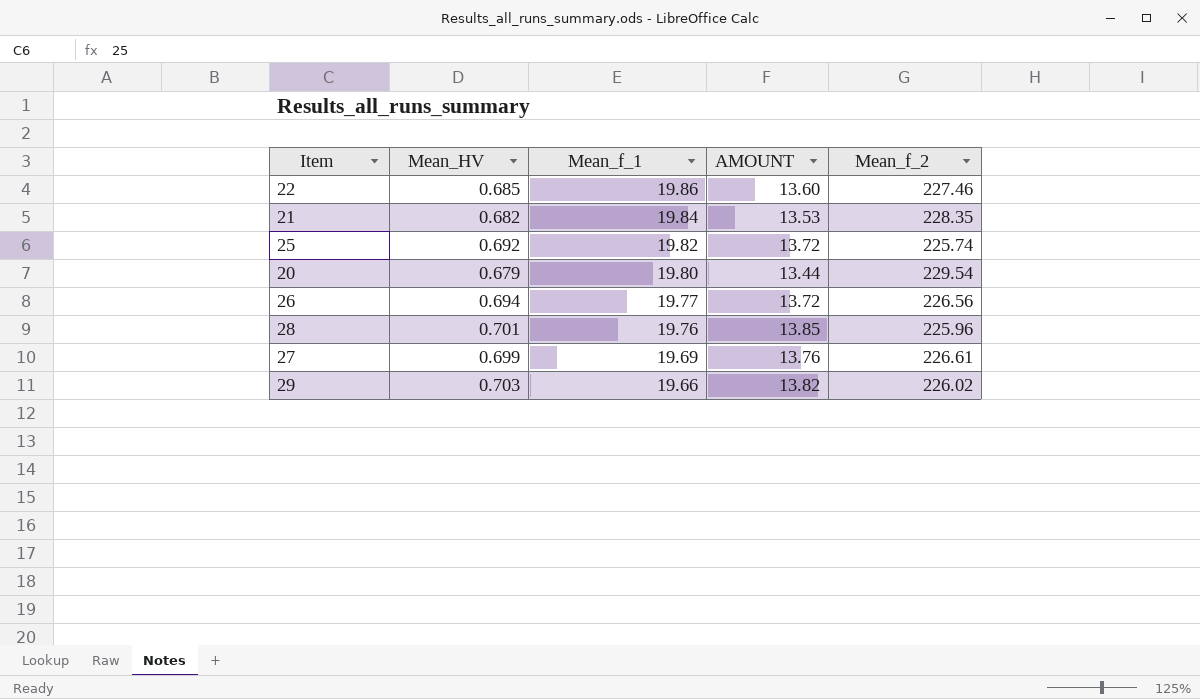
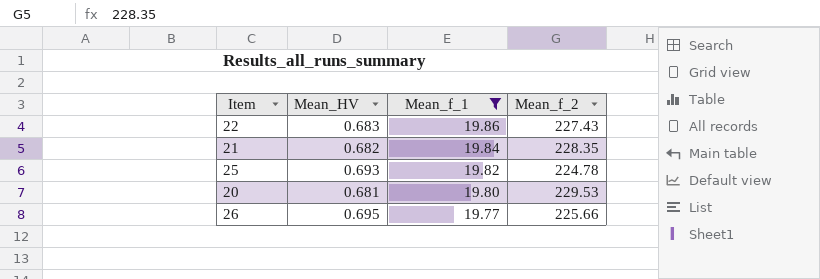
filter: none -> Mean_f_1 >= 19.77
column AMOUNT | formula: [Mean_HV] * [Mean_f_1] -> none
22 | Mean_HV: 0.685 -> 0.683
22 | Mean_f_2: 227.46 -> 227.43
25 | Mean_HV: 0.692 -> 0.693
25 | Mean_f_2: 225.74 -> 224.78
20 | Mean_HV: 0.679 -> 0.681
20 | Mean_f_2: 229.54 -> 229.53
26 | Mean_HV: 0.694 -> 0.695
26 | Mean_f_2: 226.56 -> 225.66

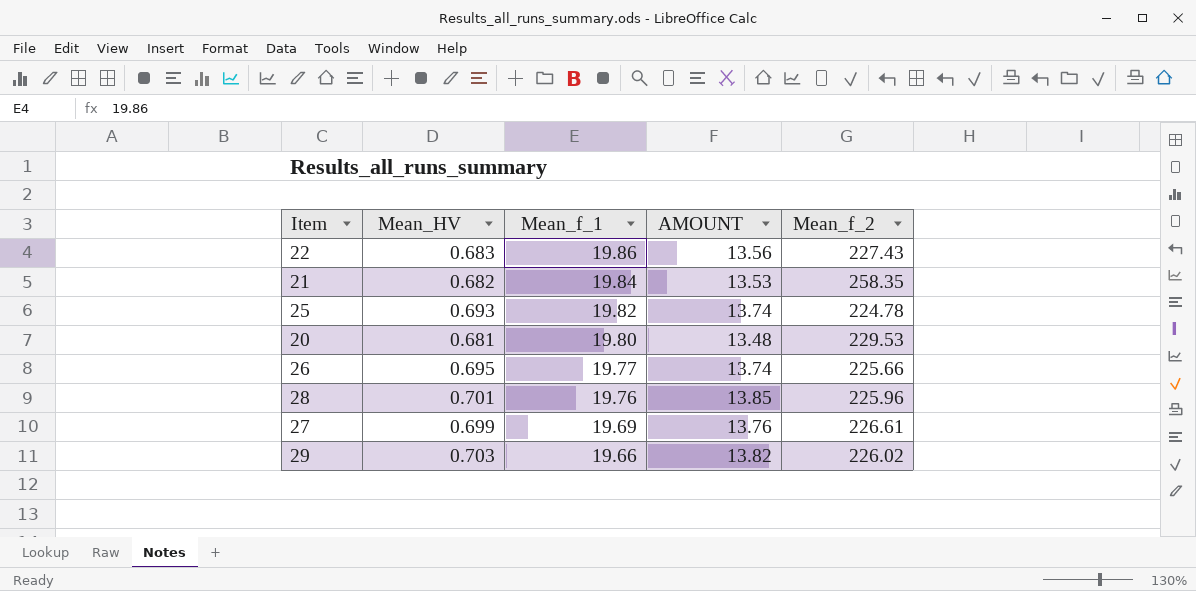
filter: Mean_f_1 >= 19.77 -> none
column AMOUNT | formula: none -> [Mean_HV] * [Mean_f_1]
21 | Mean_f_2: 228.35 -> 258.35

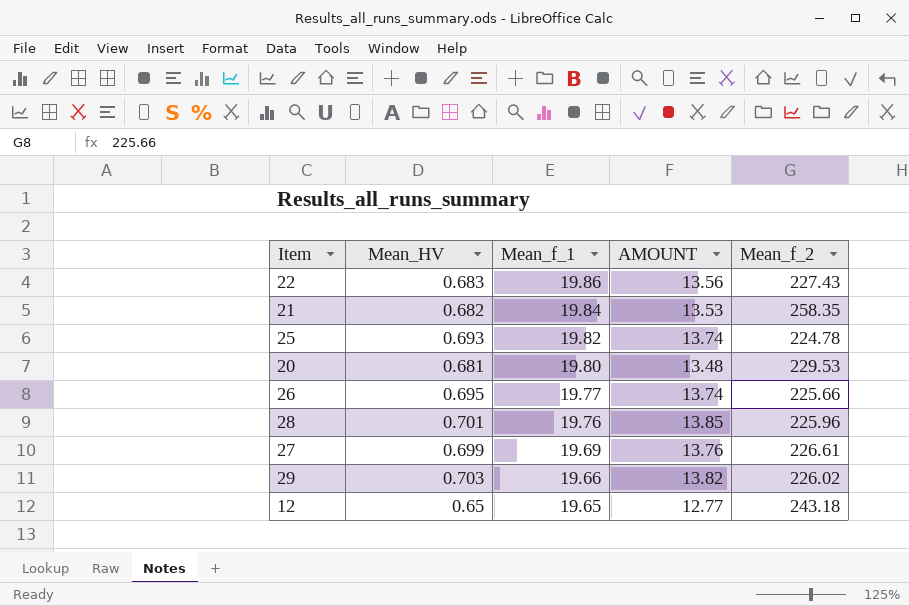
row 12: none -> 0.65 | 19.65 | 12.77 | 243.18

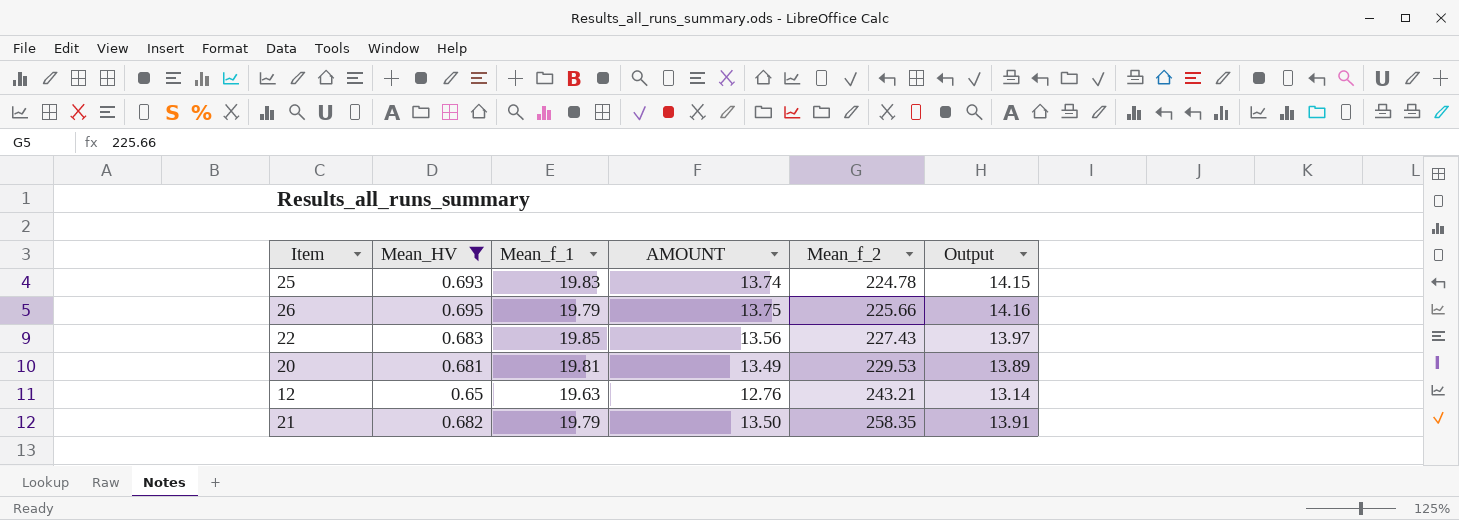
filter: none -> Mean_HV <= 0.695
row order: Mean_f_1 descending -> Mean_f_2 ascending
column Output | formula: none -> [AMOUNT] * 1.03
25 | Mean_f_1: 19.82 -> 19.83
26 | Mean_f_1: 19.77 -> 19.79
26 | AMOUNT: 13.74 -> 13.75
22 | Mean_f_1: 19.86 -> 19.85
20 | Mean_f_1: 19.80 -> 19.81
20 | AMOUNT: 13.48 -> 13.49
12 | Mean_f_1: 19.65 -> 19.63
12 | AMOUNT: 12.77 -> 12.76
12 | Mean_f_2: 243.18 -> 243.21
21 | Mean_f_1: 19.84 -> 19.79
21 | AMOUNT: 13.53 -> 13.50

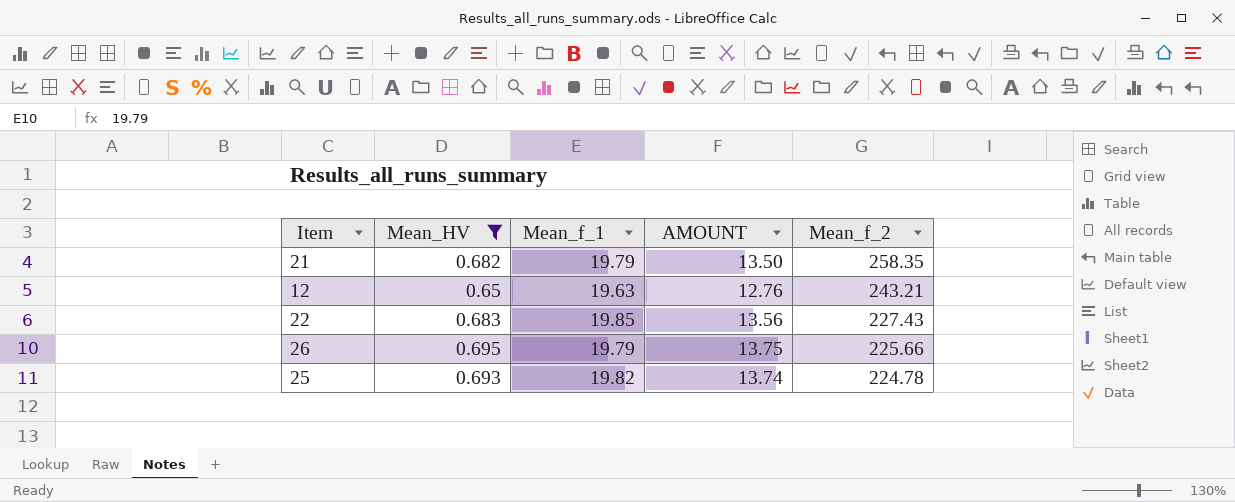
row order: Mean_f_2 ascending -> Mean_f_2 descending
column Output | formula: [AMOUNT] * 1.03 -> none
row 20: 0.681 | 19.81 | 13.49 | 229.53 | 13.89 -> none
25 | Mean_f_1: 19.83 -> 19.82

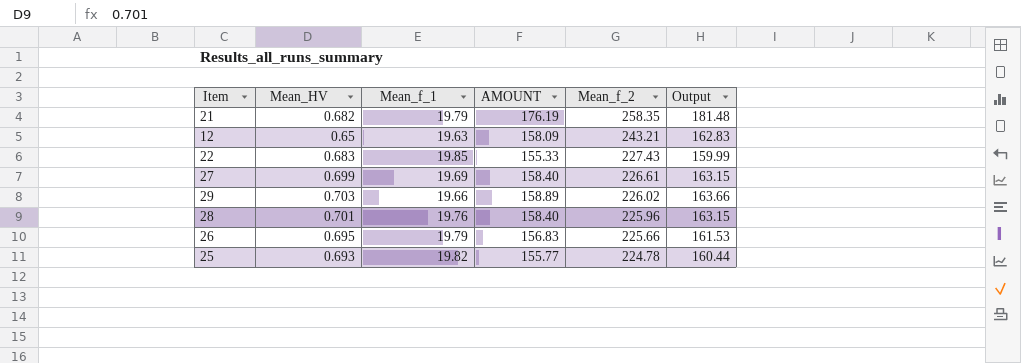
filter: Mean_HV <= 0.695 -> none
column AMOUNT | formula: [Mean_HV] * [Mean_f_1] -> [Mean_HV] * [Mean_f_2]
column Output | formula: none -> [AMOUNT] * 1.03

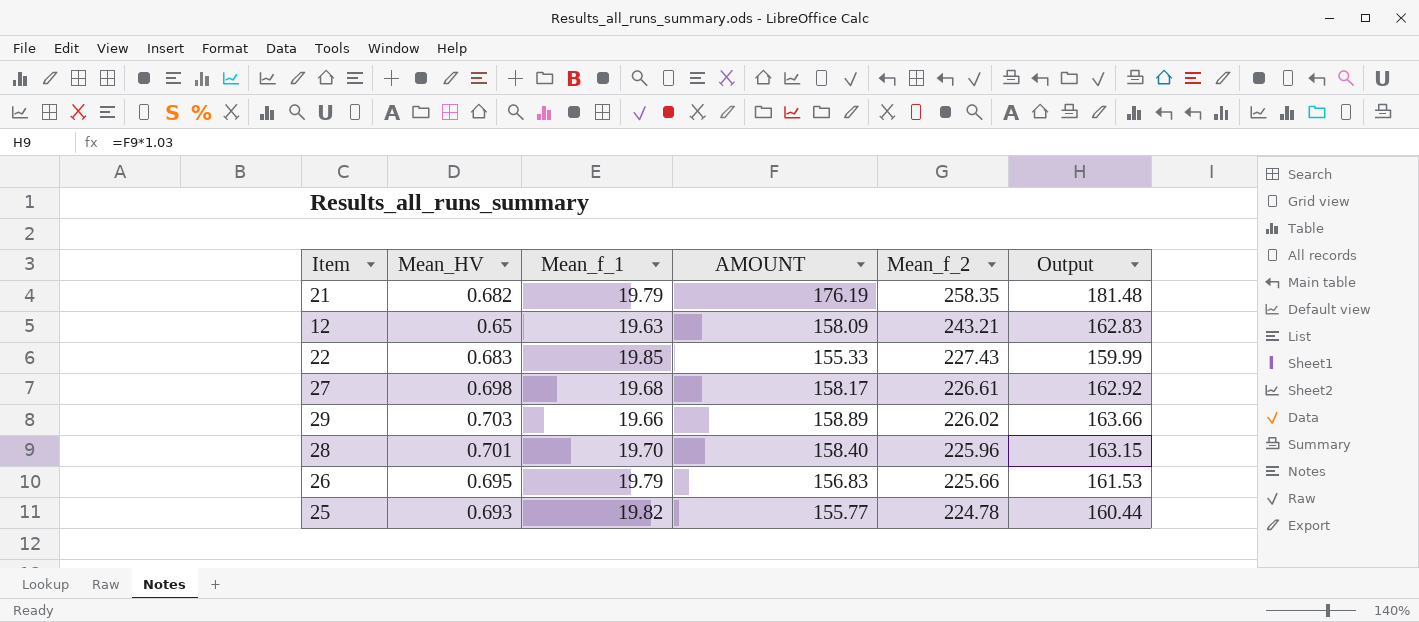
27 | Mean_HV: 0.699 -> 0.698
27 | Mean_f_1: 19.69 -> 19.68
27 | AMOUNT: 158.40 -> 158.17
27 | Output: 163.15 -> 162.92
28 | Mean_f_1: 19.76 -> 19.70

